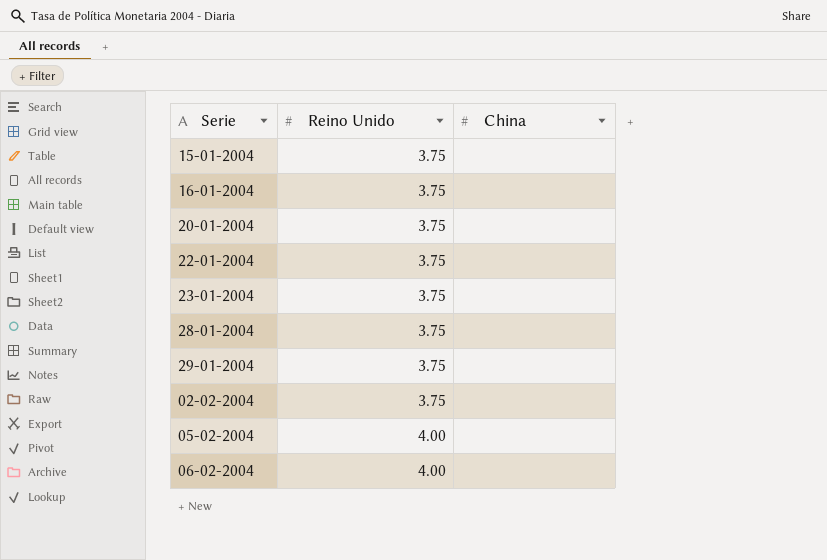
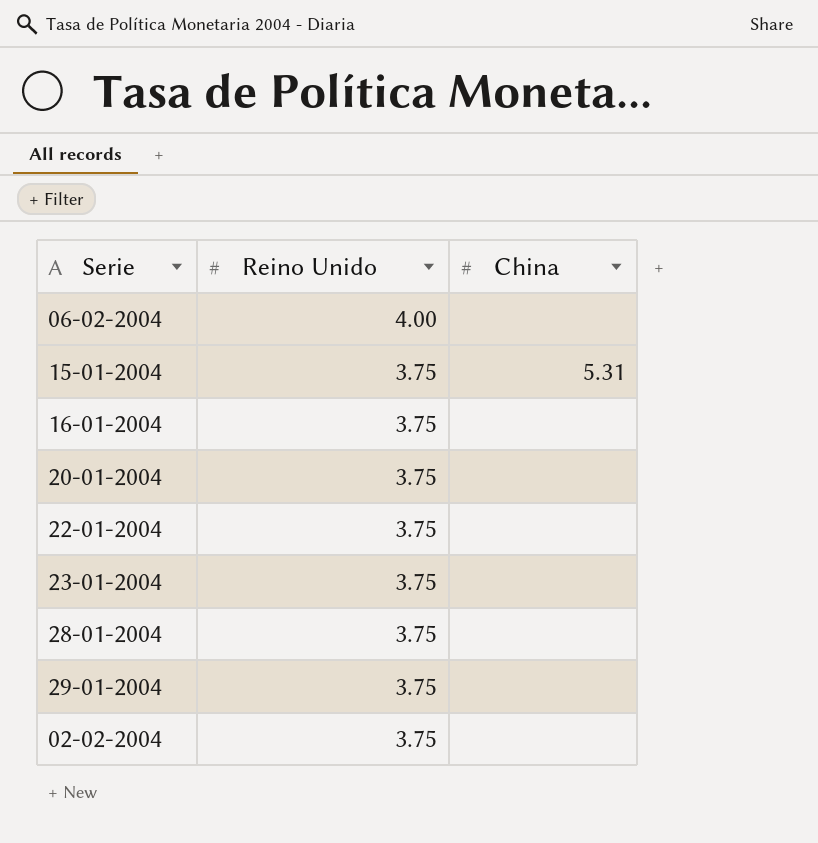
row order: Serie ascending -> Reino Unido descending
row 05-02-2004: 4.00 | none -> none
15-01-2004 | China: none -> 5.31

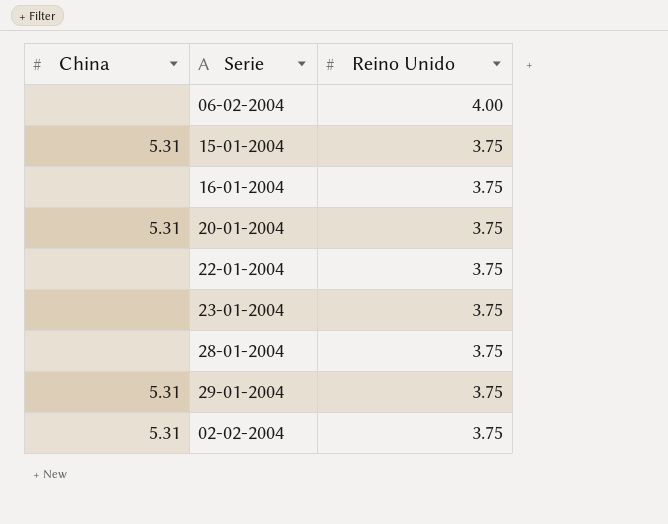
column China | position: 3 -> 1
20-01-2004 | China: none -> 5.31
29-01-2004 | China: none -> 5.31
02-02-2004 | China: none -> 5.31

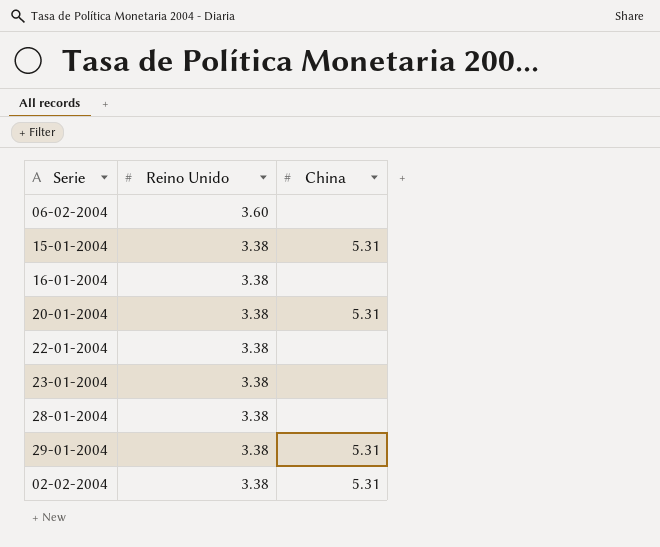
column China | position: 1 -> 3
06-02-2004 | Reino Unido: 4.00 -> 3.60
15-01-2004 | Reino Unido: 3.75 -> 3.38
16-01-2004 | Reino Unido: 3.75 -> 3.38
20-01-2004 | Reino Unido: 3.75 -> 3.38
22-01-2004 | Reino Unido: 3.75 -> 3.38
23-01-2004 | Reino Unido: 3.75 -> 3.38
28-01-2004 | Reino Unido: 3.75 -> 3.38
29-01-2004 | Reino Unido: 3.75 -> 3.38
02-02-2004 | Reino Unido: 3.75 -> 3.38

